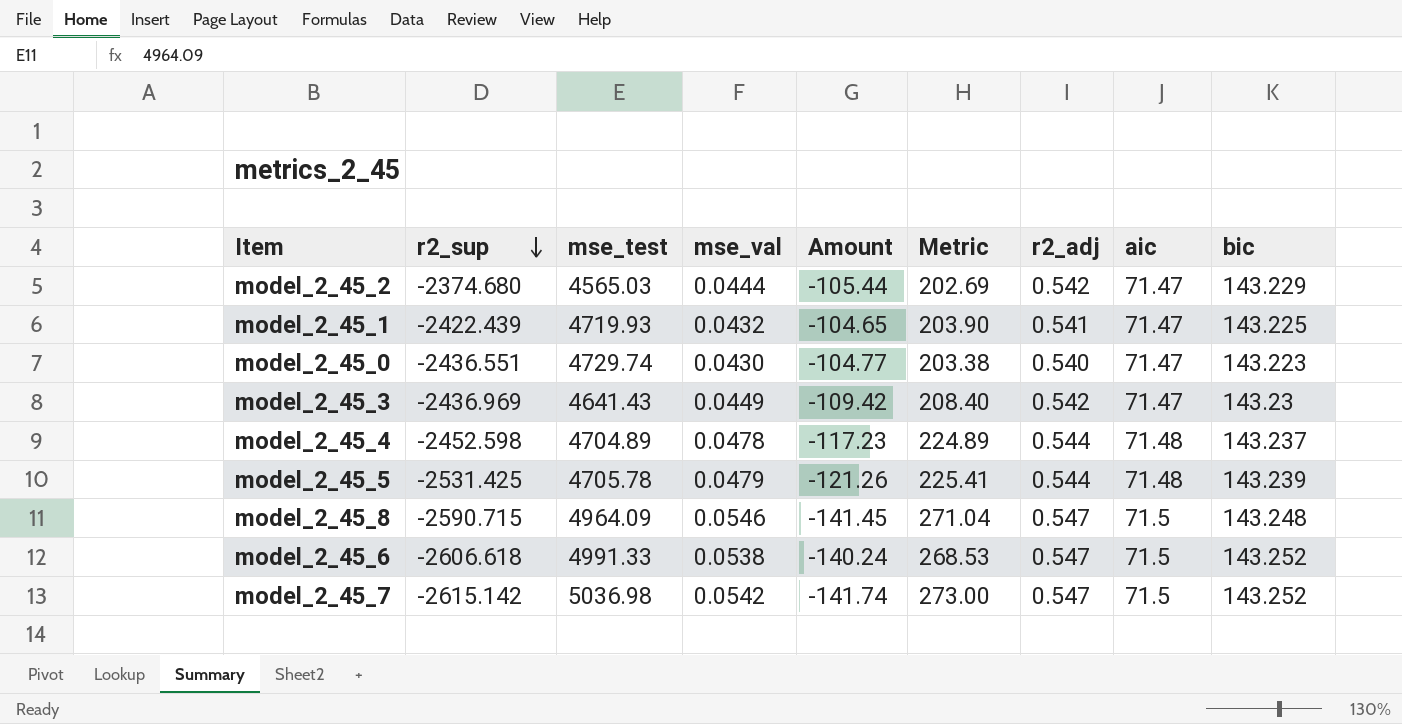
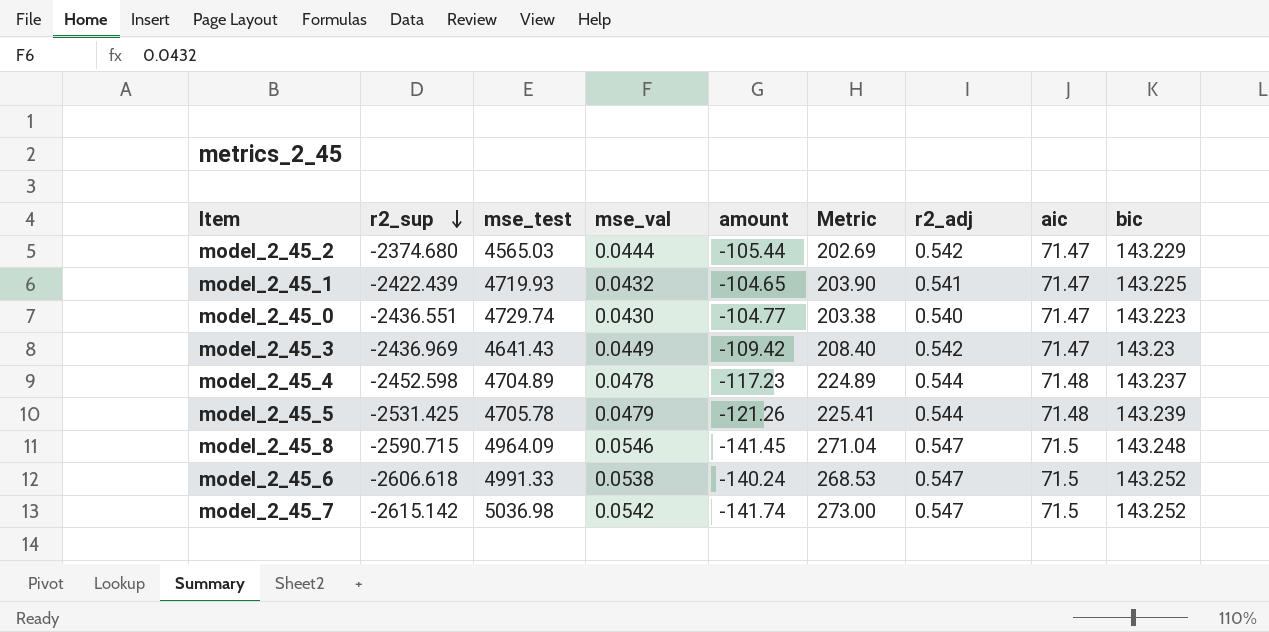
column name: Amount -> amount

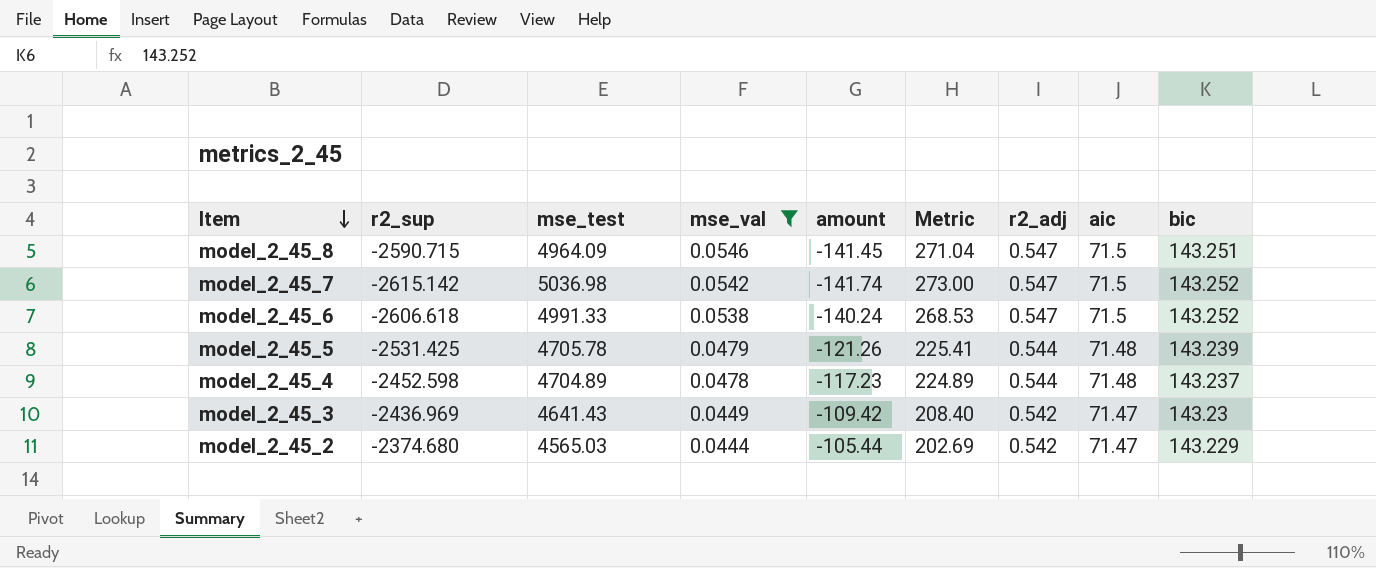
filter: none -> mse_val >= 0.0444
row order: r2_sup descending -> Item descending
model_2_45_8 | bic: 143.248 -> 143.251

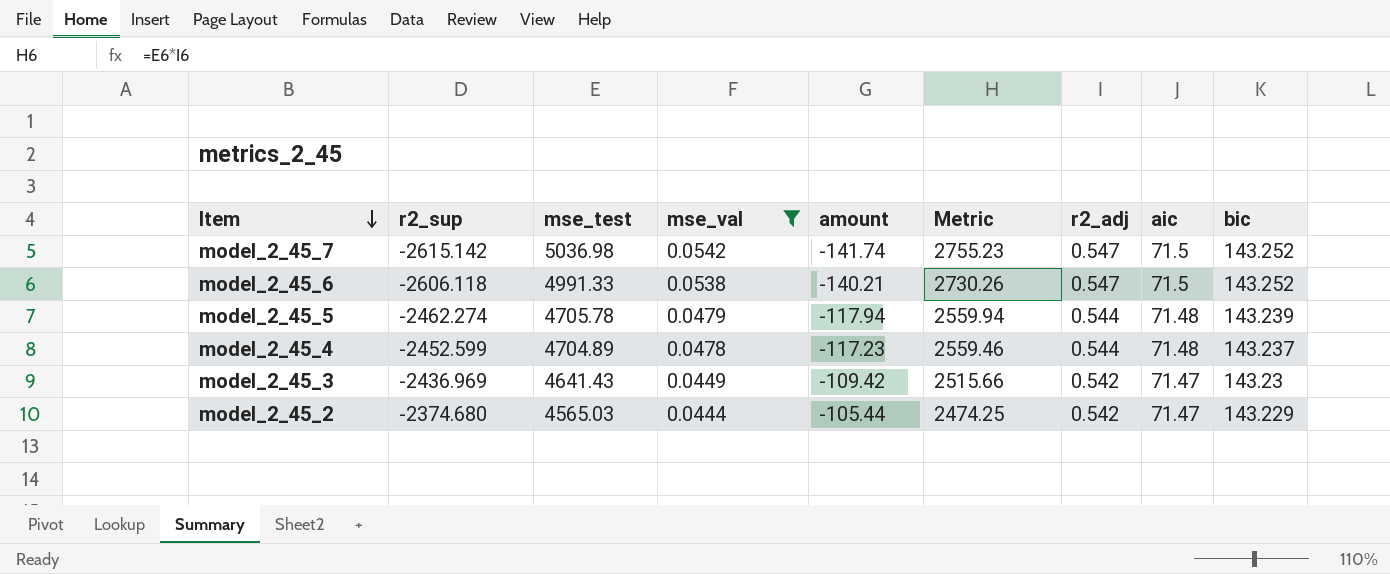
column Metric | formula: [mse_test] * [mse_val] -> [mse_test] * [r2_adj]
row model_2_45_8: -2590.715 | 4964.09 | 0.0546 | -141.45 | 271.04 | 0.547 | 71.5 | 143.251 -> none
model_2_45_6 | r2_sup: -2606.618 -> -2606.118
model_2_45_6 | amount: -140.24 -> -140.21
model_2_45_5 | r2_sup: -2531.425 -> -2462.274
model_2_45_5 | amount: -121.26 -> -117.94
model_2_45_4 | r2_sup: -2452.598 -> -2452.599

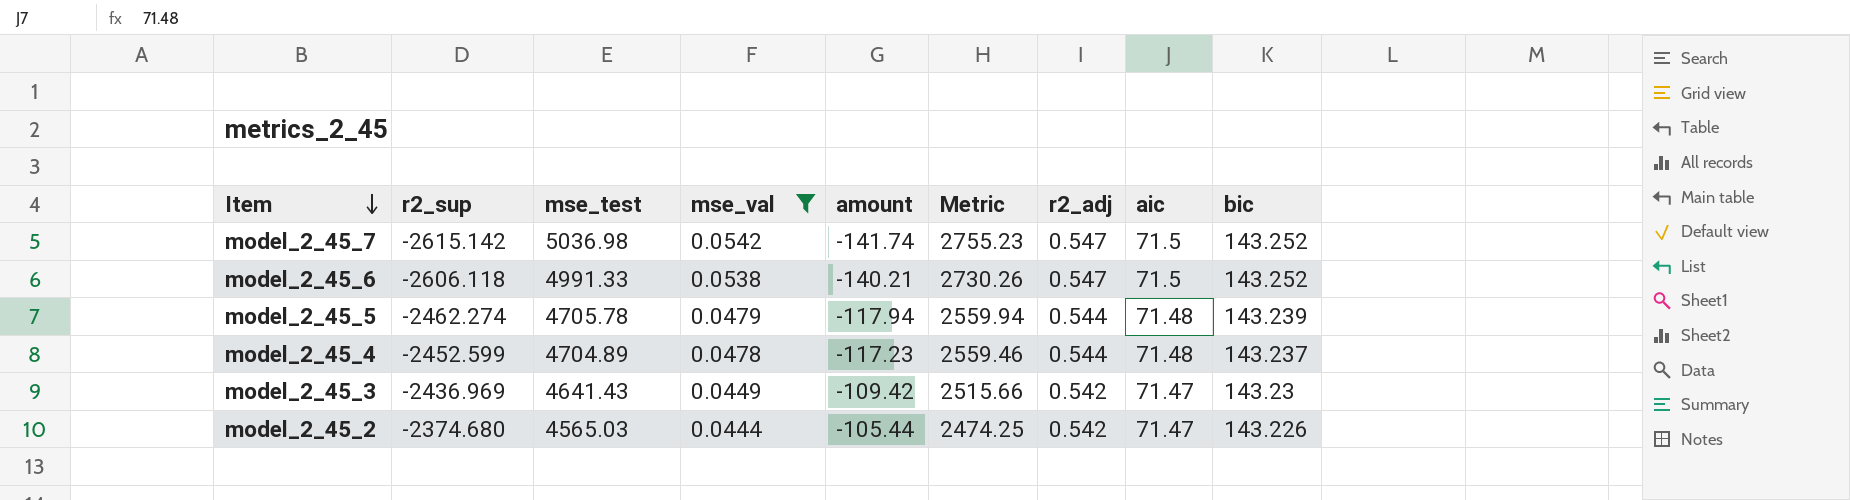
model_2_45_2 | bic: 143.229 -> 143.226

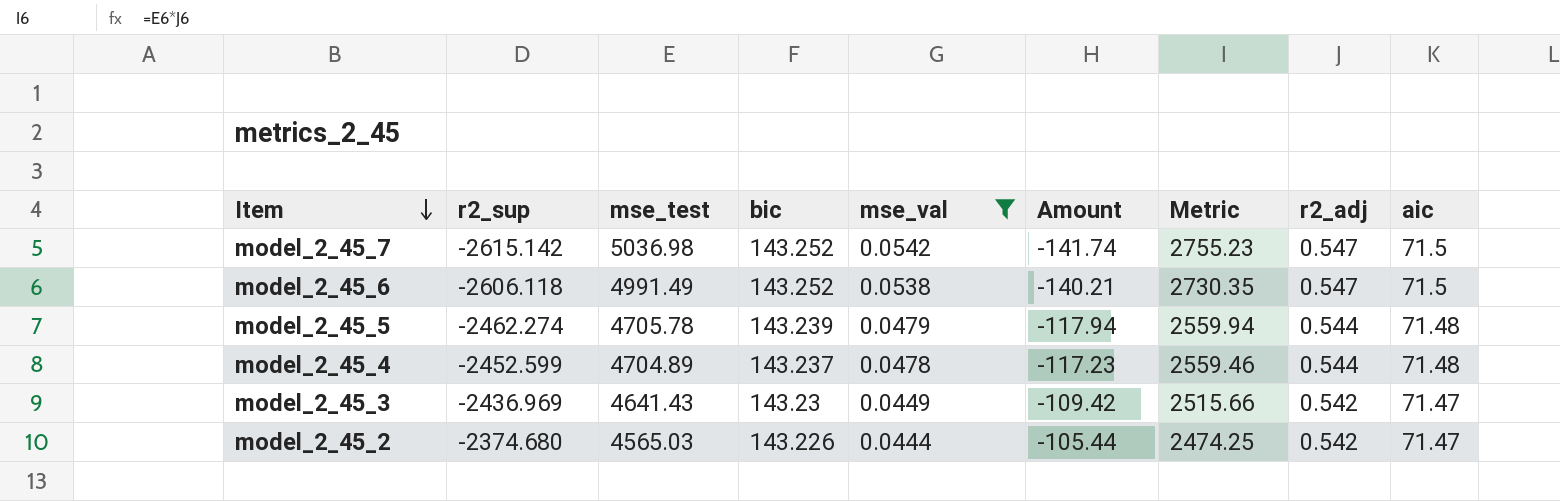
column bic | position: 9 -> 4
column name: amount -> Amount
model_2_45_6 | mse_test: 4991.33 -> 4991.49
model_2_45_6 | Metric: 2730.26 -> 2730.35

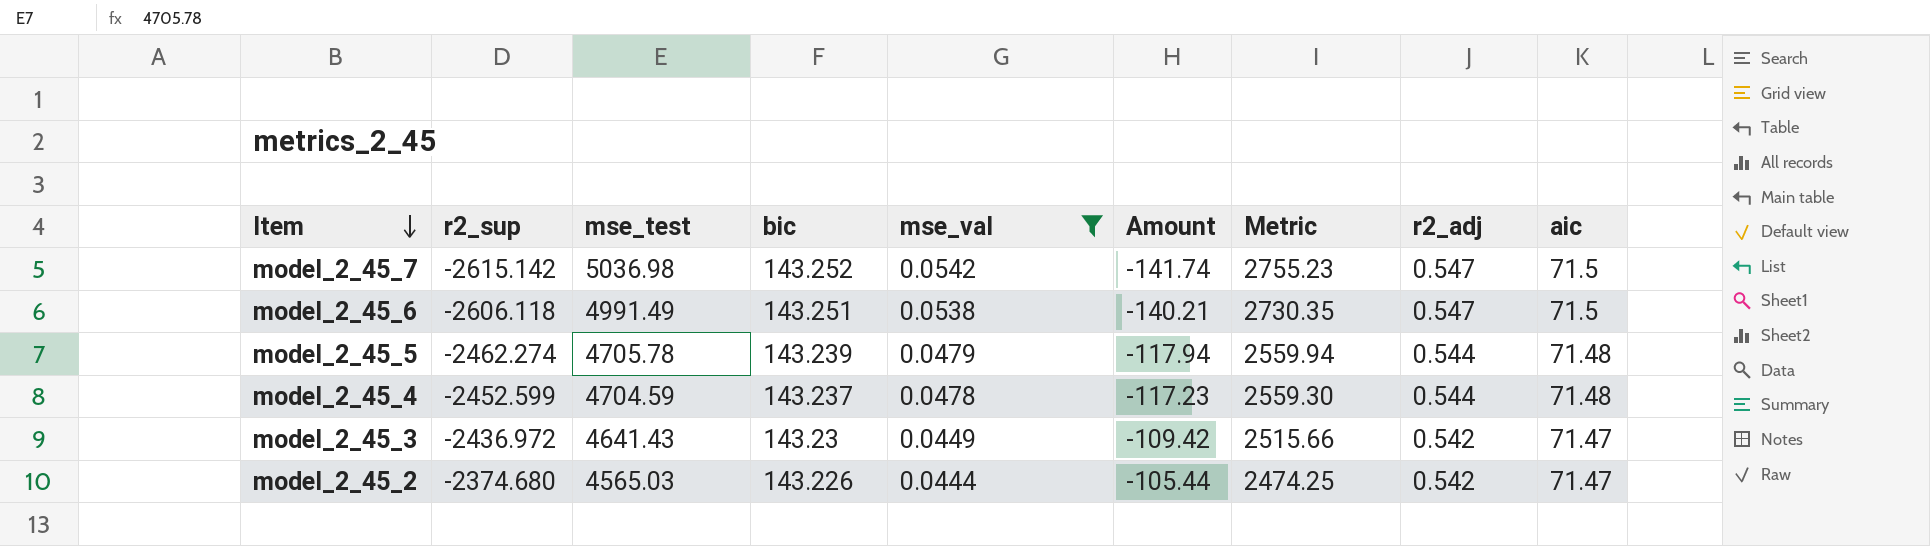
model_2_45_6 | bic: 143.252 -> 143.251
model_2_45_4 | mse_test: 4704.89 -> 4704.59
model_2_45_4 | Metric: 2559.46 -> 2559.30
model_2_45_3 | r2_sup: -2436.969 -> -2436.972

